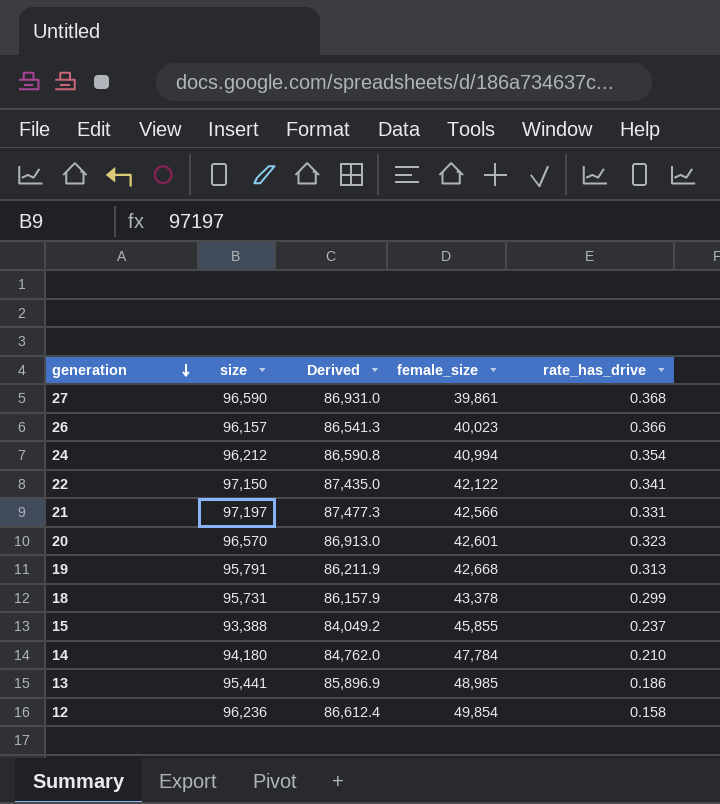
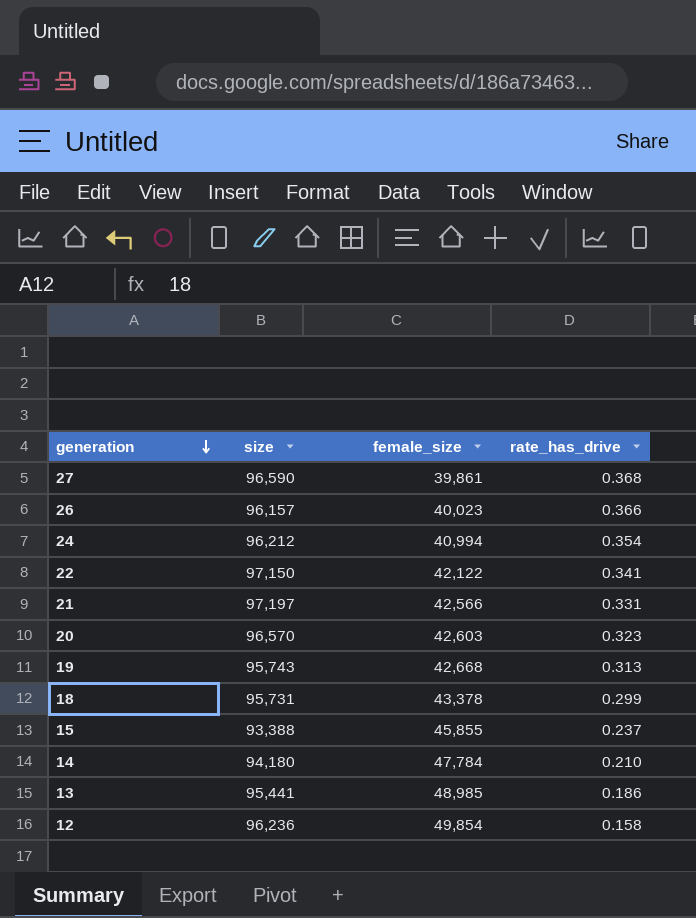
column Derived | formula: [size] * 0.9 -> none
20 | female_size: 42,601 -> 42,603
19 | size: 95,791 -> 95,743

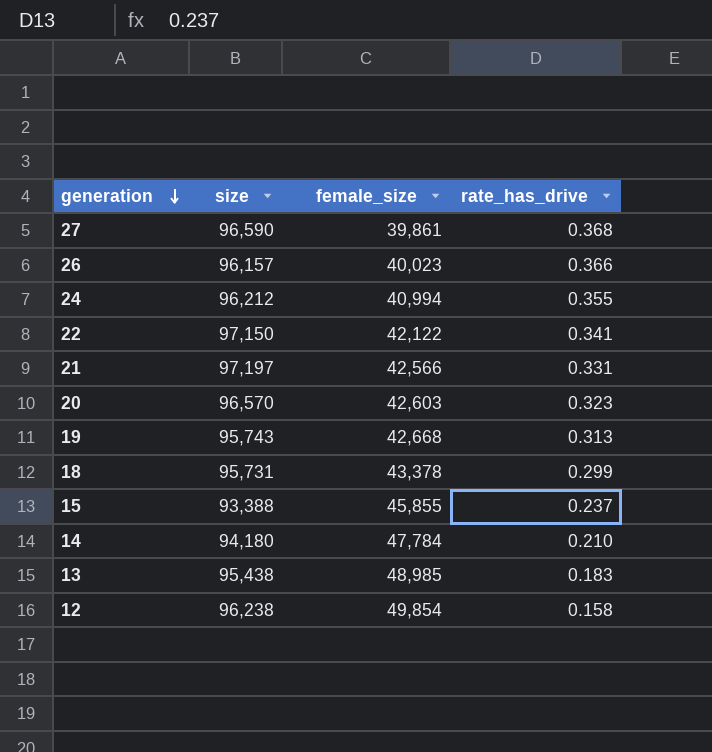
24 | rate_has_drive: 0.354 -> 0.355
13 | size: 95,441 -> 95,438
13 | rate_has_drive: 0.186 -> 0.183
12 | size: 96,236 -> 96,238

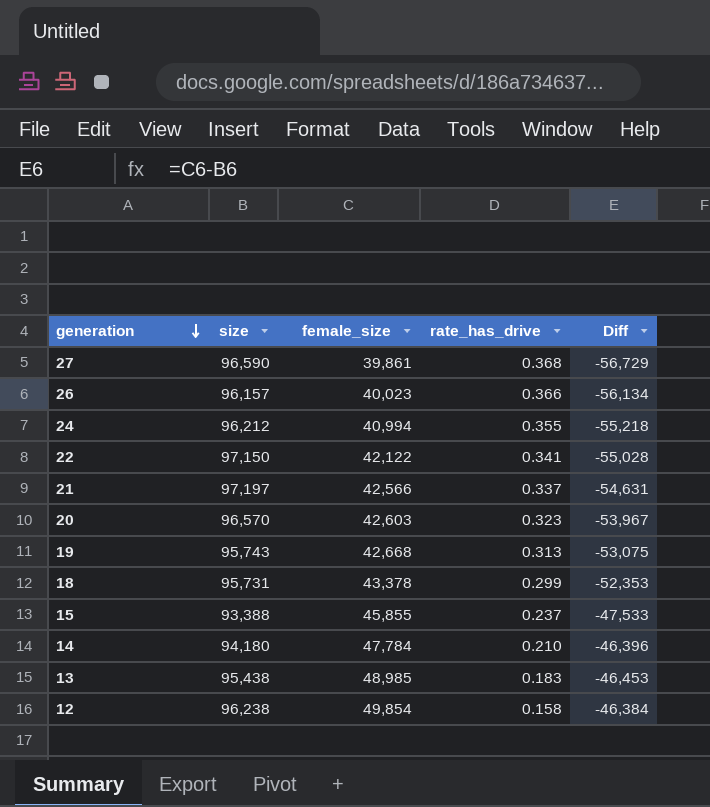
column Diff | formula: none -> [female_size] - [size]
21 | rate_has_drive: 0.331 -> 0.337

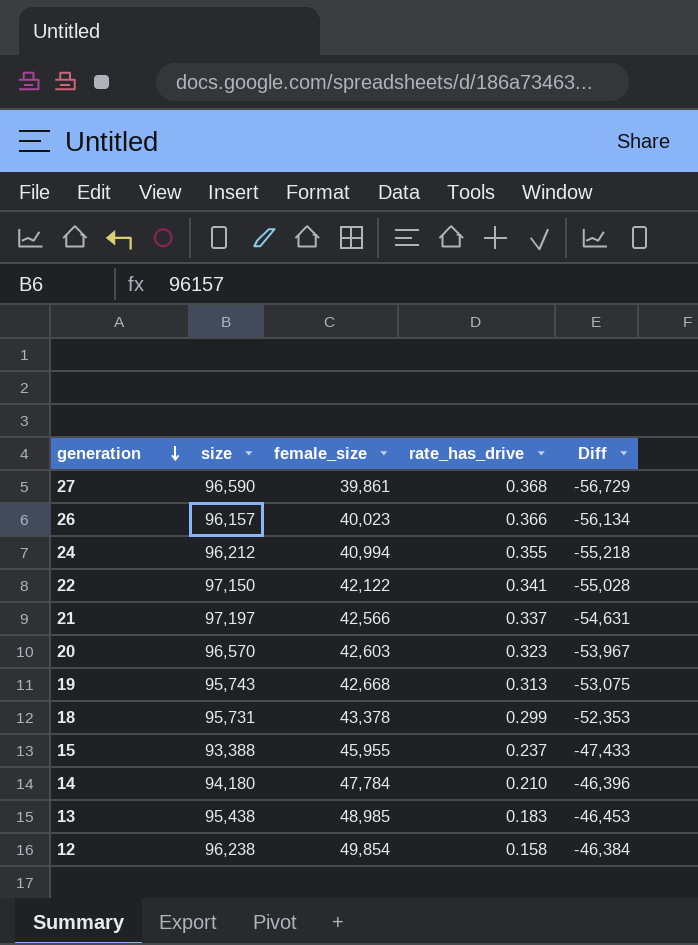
15 | female_size: 45,855 -> 45,955
15 | Diff: -47,533 -> -47,433

